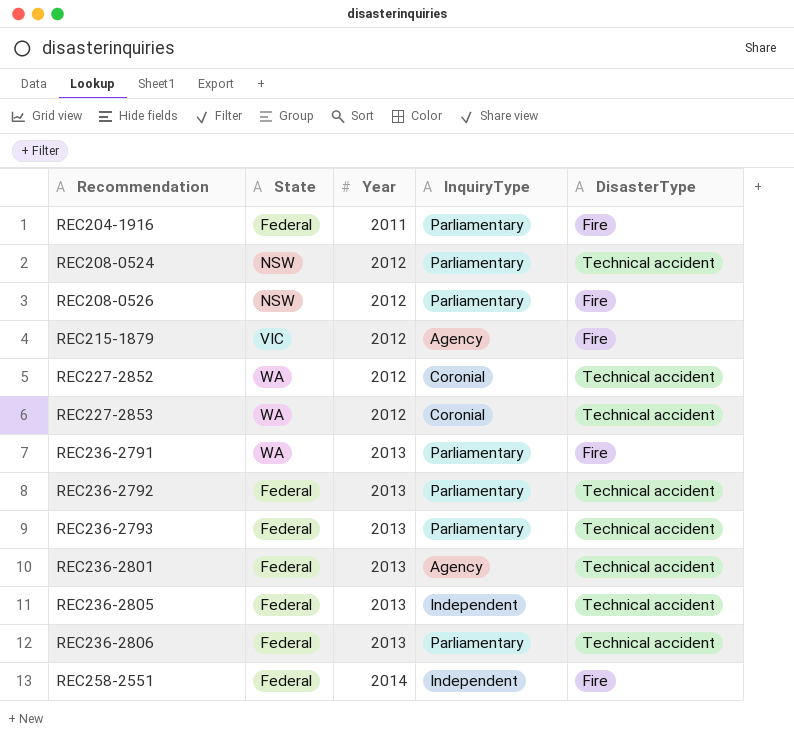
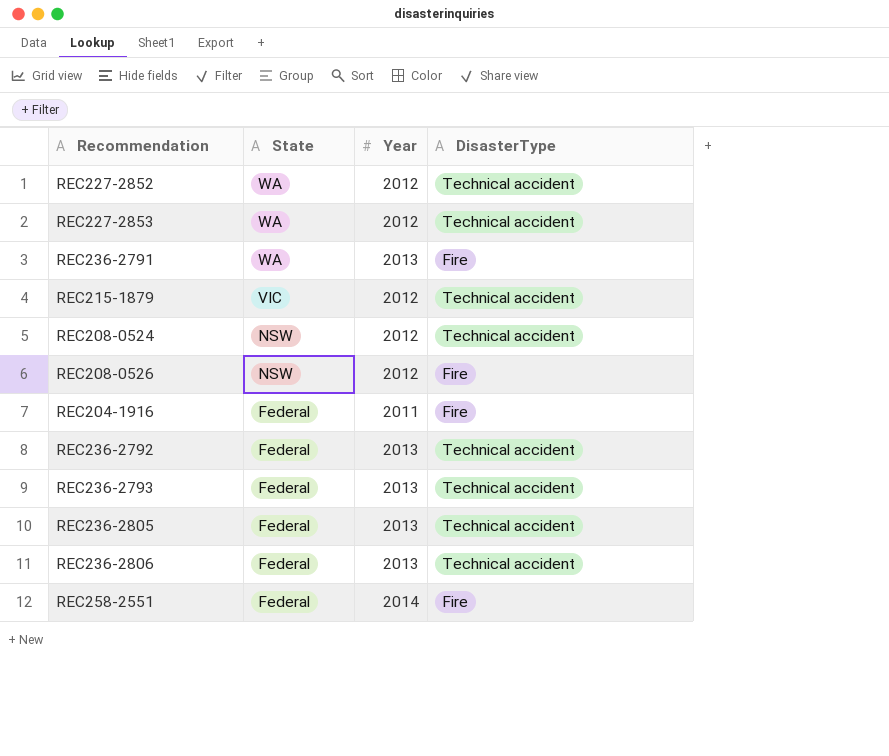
row order: Recommendation ascending -> State descending
column InquiryType | position: 4 -> none
row REC236-2801: Federal | 2013 | Agency | Technical accident -> none
REC215-1879 | DisasterType: Fire -> Technical accident

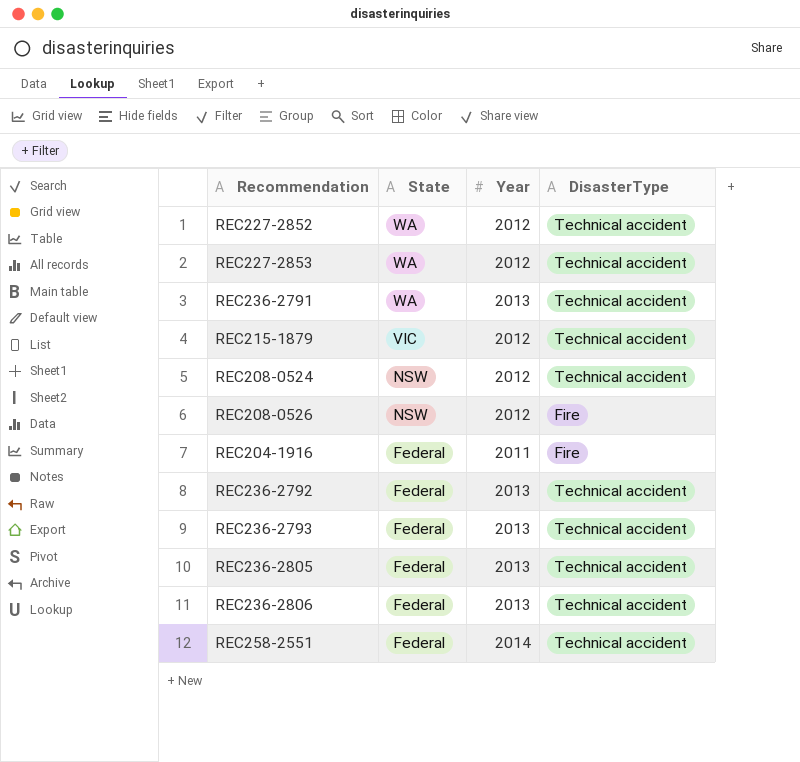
REC236-2791 | DisasterType: Fire -> Technical accident
REC258-2551 | DisasterType: Fire -> Technical accident

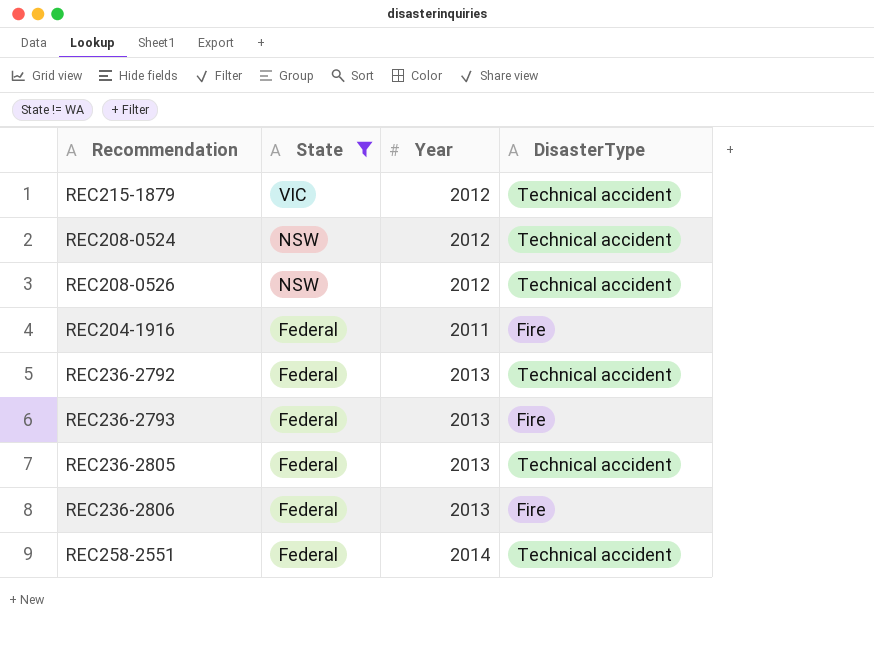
filter: none -> State != WA
REC208-0526 | DisasterType: Fire -> Technical accident
REC236-2793 | DisasterType: Technical accident -> Fire
REC236-2806 | DisasterType: Technical accident -> Fire

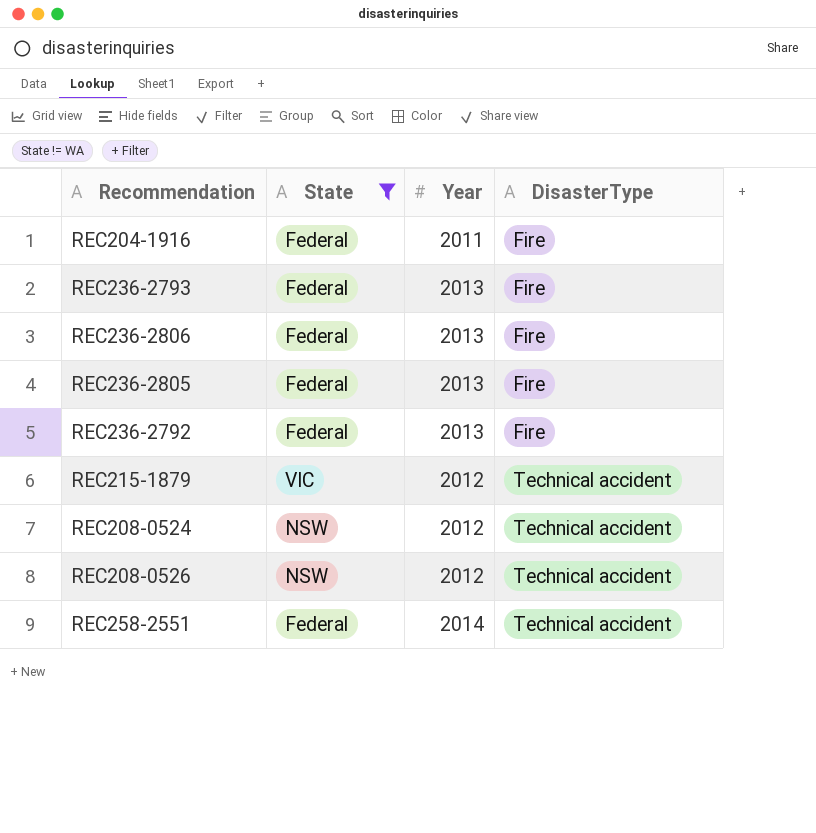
row order: State descending -> DisasterType ascending
REC236-2805 | DisasterType: Technical accident -> Fire
REC236-2792 | DisasterType: Technical accident -> Fire

